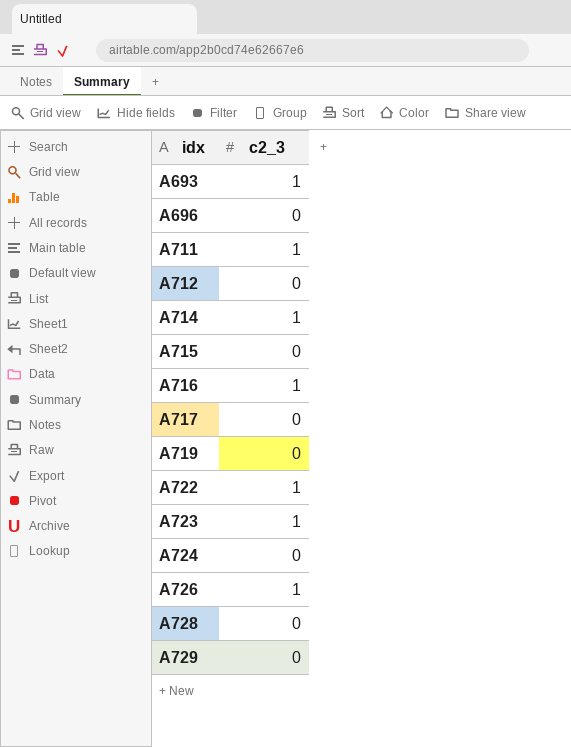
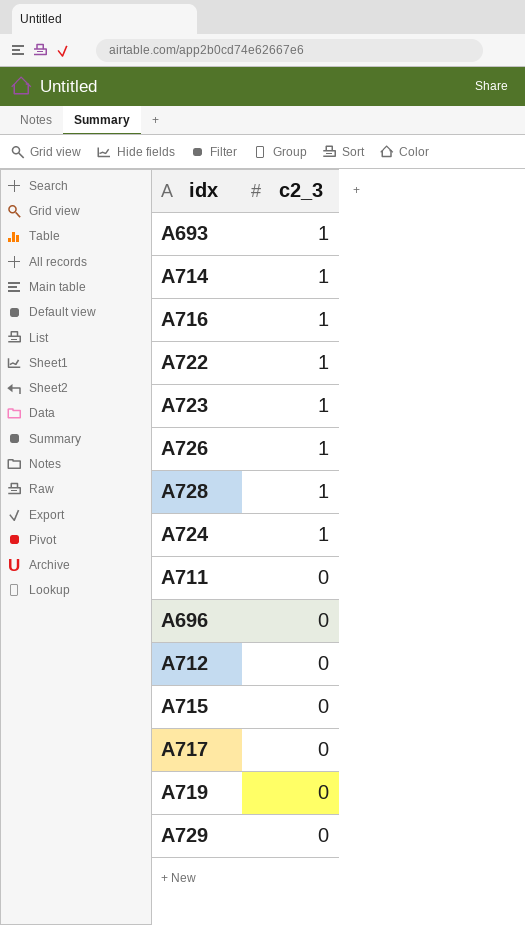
row order: idx ascending -> c2_3 descending
A728 | c2_3: 0 -> 1
A724 | c2_3: 0 -> 1
A711 | c2_3: 1 -> 0

